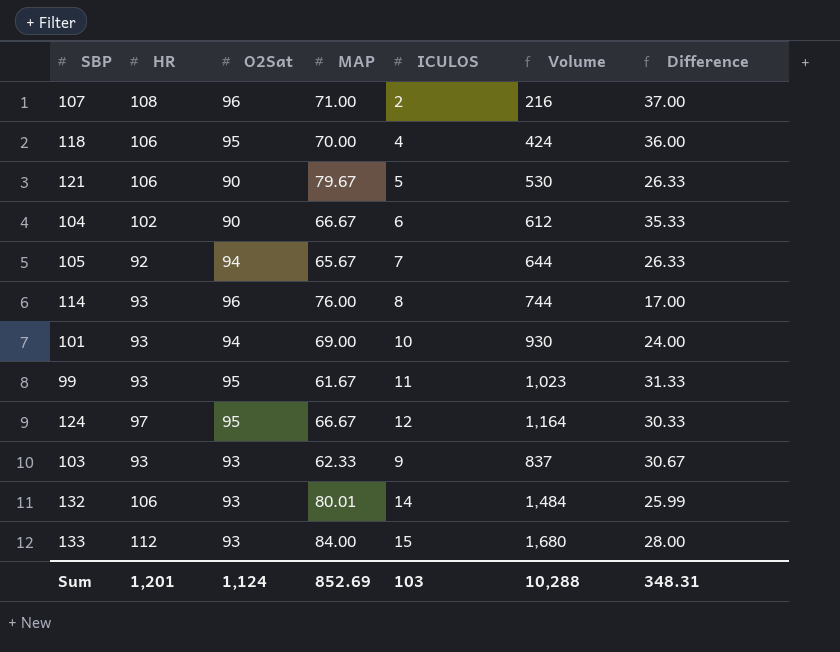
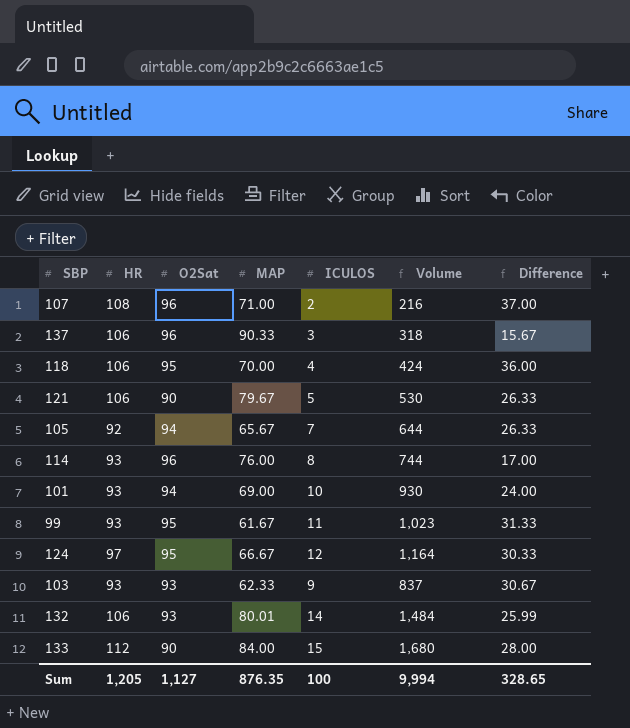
row 104: 102 | 90 | 66.67 | 6 | 612 | 35.33 -> none
row 137: none -> 106 | 96 | 90.33 | 3 | 318 | 15.67
133 | O2Sat: 93 -> 90
Sum | HR: 1,201 -> 1,205
Sum | O2Sat: 1,124 -> 1,127
Sum | MAP: 852.69 -> 876.35
Sum | ICULOS: 103 -> 100
Sum | Volume: 10,288 -> 9,994
Sum | Difference: 348.31 -> 328.65

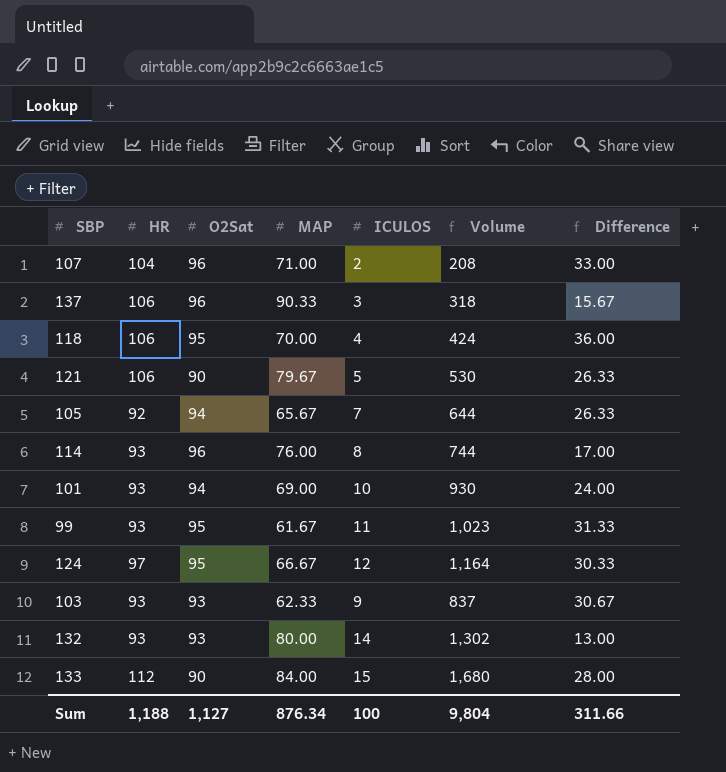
107 | HR: 108 -> 104
107 | Volume: 216 -> 208
107 | Difference: 37.00 -> 33.00
132 | HR: 106 -> 93
132 | MAP: 80.01 -> 80.00
132 | Volume: 1,484 -> 1,302
132 | Difference: 25.99 -> 13.00
Sum | HR: 1,205 -> 1,188
Sum | MAP: 876.35 -> 876.34
Sum | Volume: 9,994 -> 9,804
Sum | Difference: 328.65 -> 311.66

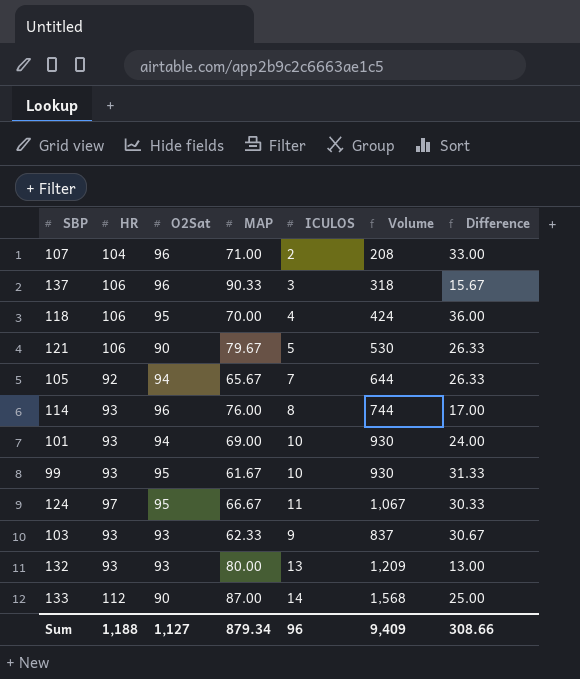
99 | ICULOS: 11 -> 10
99 | Volume: 1,023 -> 930
124 | ICULOS: 12 -> 11
124 | Volume: 1,164 -> 1,067
132 | ICULOS: 14 -> 13
132 | Volume: 1,302 -> 1,209
133 | MAP: 84.00 -> 87.00
133 | ICULOS: 15 -> 14
133 | Volume: 1,680 -> 1,568
133 | Difference: 28.00 -> 25.00
Sum | MAP: 876.34 -> 879.34
Sum | ICULOS: 100 -> 96
Sum | Volume: 9,804 -> 9,409
Sum | Difference: 311.66 -> 308.66

